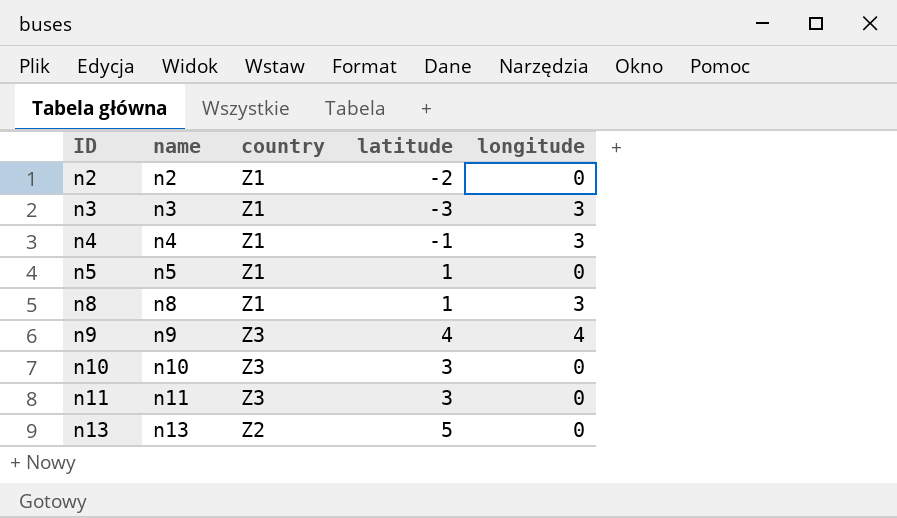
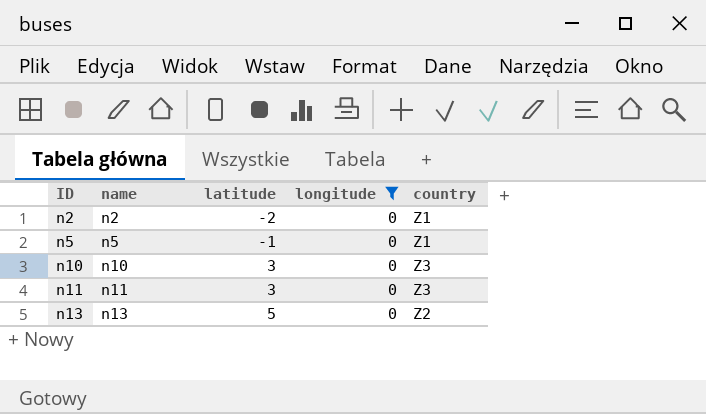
filter: none -> longitude = 0
column country | position: 3 -> 5
n5 | latitude: 1 -> -1

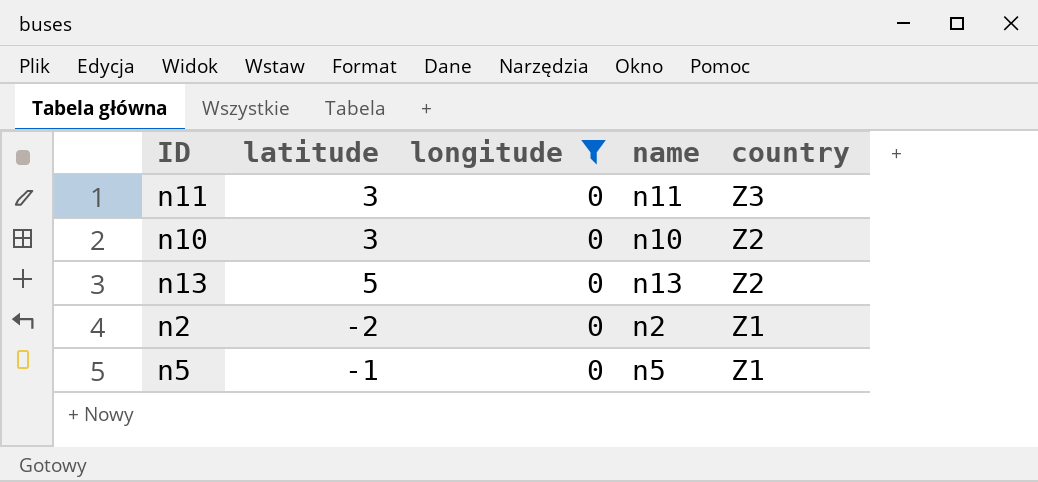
row order: ID ascending -> country descending
column name | position: 2 -> 4
n10 | country: Z3 -> Z2

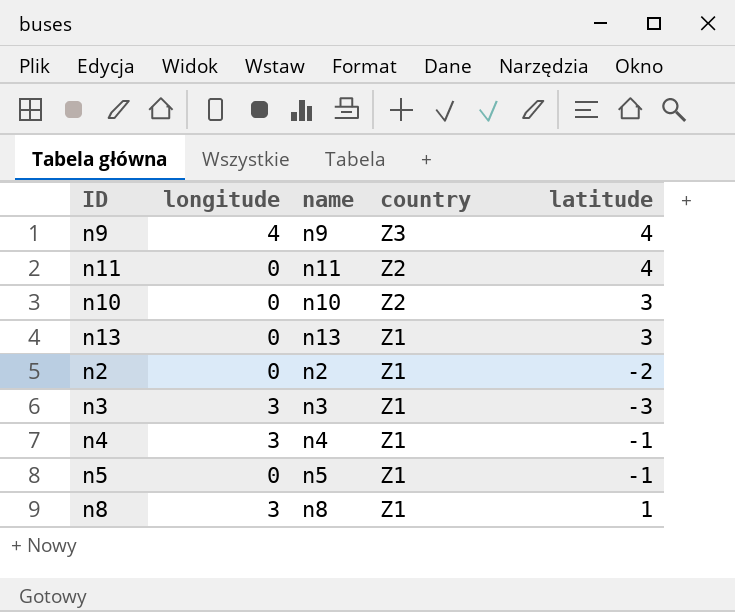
filter: longitude = 0 -> none
column latitude | position: 2 -> 5
n11 | country: Z3 -> Z2
n11 | latitude: 3 -> 4
n13 | country: Z2 -> Z1
n13 | latitude: 5 -> 3

